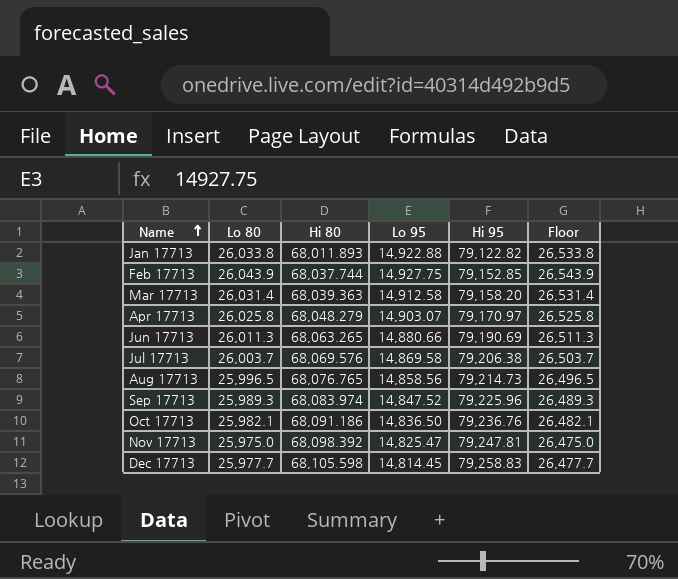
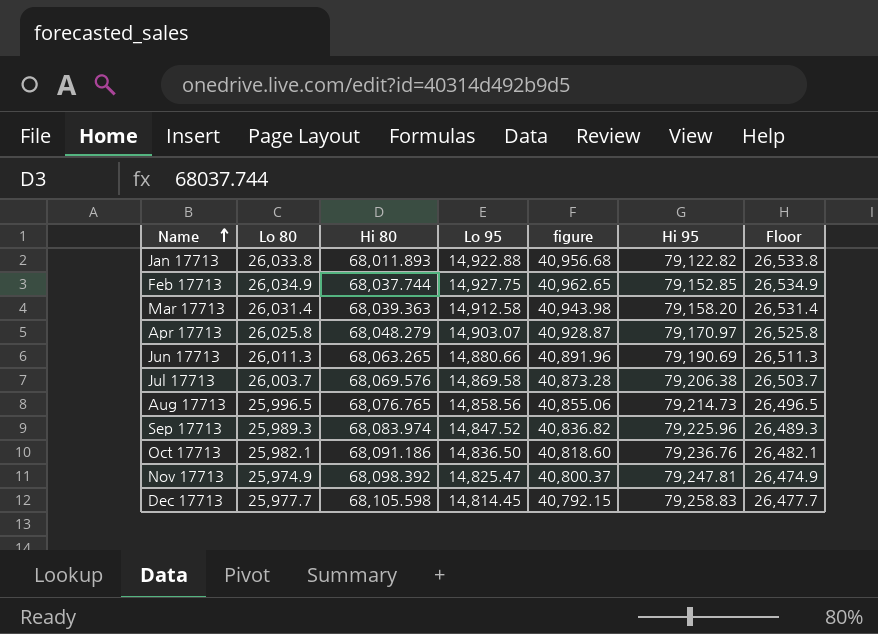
column figure | formula: none -> [Lo 80] + [Lo 95]
Feb 17713 | Lo 80: 26,043.9 -> 26,034.9
Feb 17713 | Floor: 26,543.9 -> 26,534.9
Nov 17713 | Lo 80: 25,975.0 -> 25,974.9
Nov 17713 | Floor: 26,475.0 -> 26,474.9

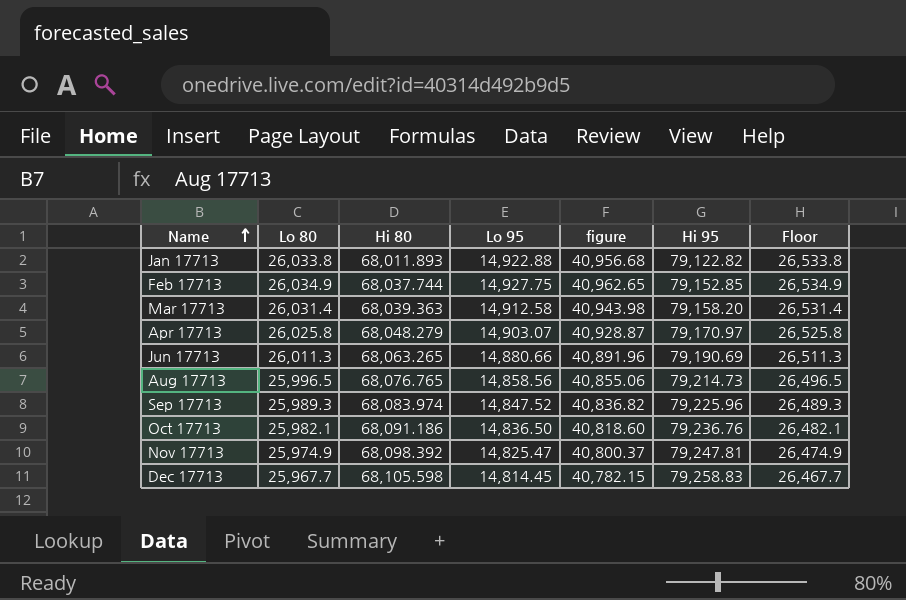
row Jul 17713: 26,003.7 | 68,069.576 | 14,869.58 | 40,873.28 | 79,206.38 | 26,503.7 -> none
Dec 17713 | Lo 80: 25,977.7 -> 25,967.7
Dec 17713 | figure: 40,792.15 -> 40,782.15
Dec 17713 | Floor: 26,477.7 -> 26,467.7

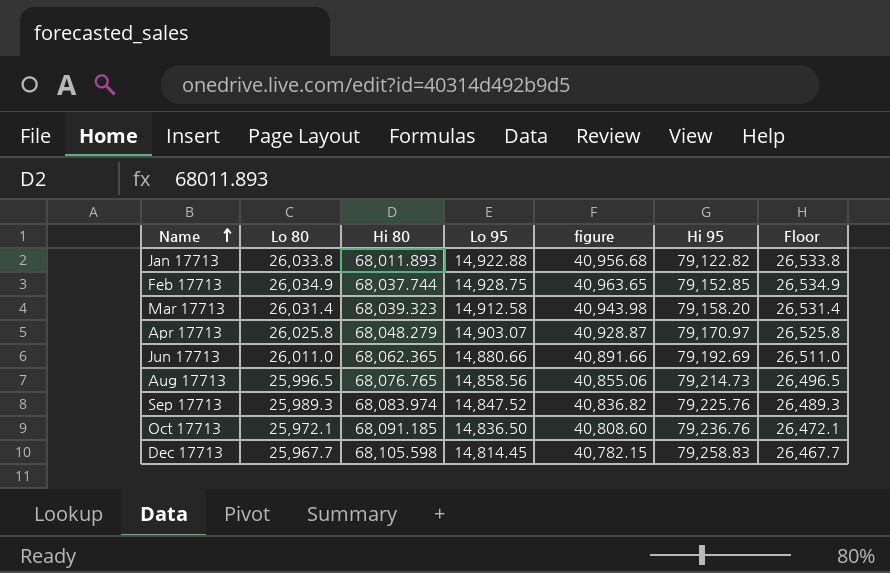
row Nov 17713: 25,974.9 | 68,098.392 | 14,825.47 | 40,800.37 | 79,247.81 | 26,474.9 -> none
Feb 17713 | Lo 95: 14,927.75 -> 14,928.75
Feb 17713 | figure: 40,962.65 -> 40,963.65
Mar 17713 | Hi 80: 68,039.363 -> 68,039.323
Jun 17713 | Lo 80: 26,011.3 -> 26,011.0
Jun 17713 | Hi 80: 68,063.265 -> 68,062.365
Jun 17713 | figure: 40,891.96 -> 40,891.66
Jun 17713 | Hi 95: 79,190.69 -> 79,192.69
Jun 17713 | Floor: 26,511.3 -> 26,511.0
Sep 17713 | Hi 95: 79,225.96 -> 79,225.76
Oct 17713 | Lo 80: 25,982.1 -> 25,972.1
Oct 17713 | Hi 80: 68,091.186 -> 68,091.185
Oct 17713 | figure: 40,818.60 -> 40,808.60
Oct 17713 | Floor: 26,482.1 -> 26,472.1

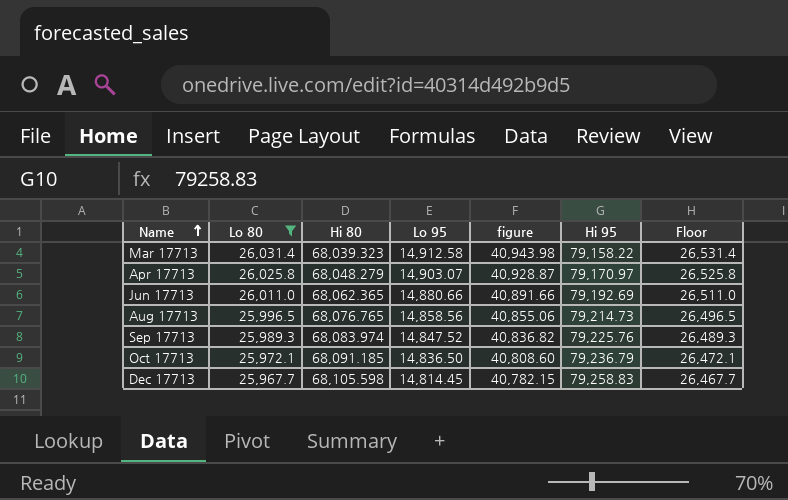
filter: none -> Lo 80 <= 26,031.4
Mar 17713 | Hi 95: 79,158.20 -> 79,158.22
Oct 17713 | Hi 95: 79,236.76 -> 79,236.79

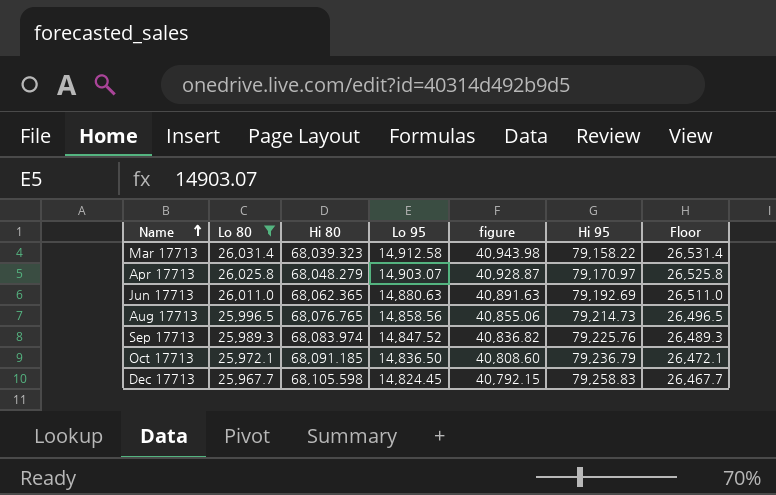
Jun 17713 | Lo 95: 14,880.66 -> 14,880.63
Jun 17713 | figure: 40,891.66 -> 40,891.63
Dec 17713 | Lo 95: 14,814.45 -> 14,824.45
Dec 17713 | figure: 40,782.15 -> 40,792.15

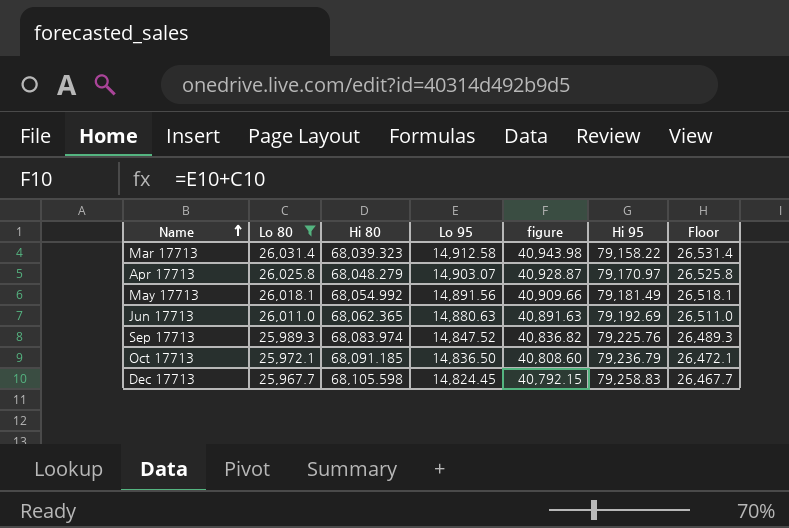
row Aug 17713: 25,996.5 | 68,076.765 | 14,858.56 | 40,855.06 | 79,214.73 | 26,496.5 -> none
row May 17713: none -> 26,018.1 | 68,054.992 | 14,891.56 | 40,909.66 | 79,181.49 | 26,518.1

